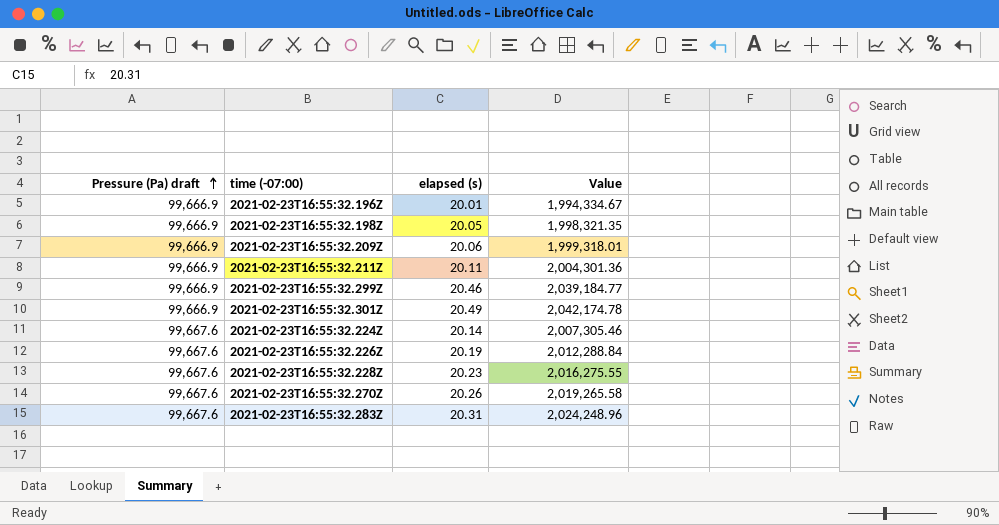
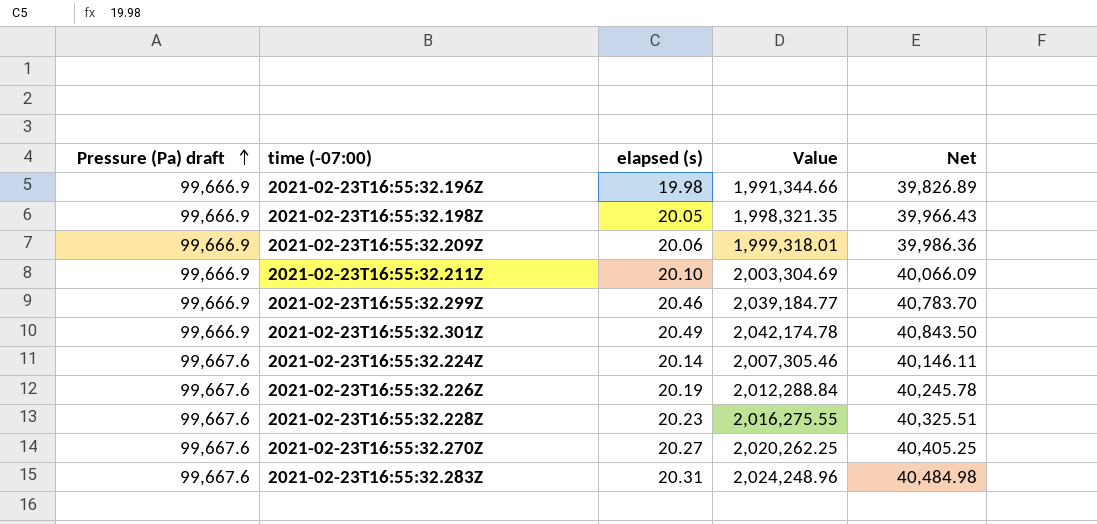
column Net | formula: none -> [Value] * 0.02
2021-02-23T16:55:32.196Z | elapsed (s): 20.01 -> 19.98
2021-02-23T16:55:32.196Z | Value: 1,994,334.67 -> 1,991,344.66
2021-02-23T16:55:32.211Z | elapsed (s): 20.11 -> 20.10
2021-02-23T16:55:32.211Z | Value: 2,004,301.36 -> 2,003,304.69
2021-02-23T16:55:32.270Z | elapsed (s): 20.26 -> 20.27
2021-02-23T16:55:32.270Z | Value: 2,019,265.58 -> 2,020,262.25

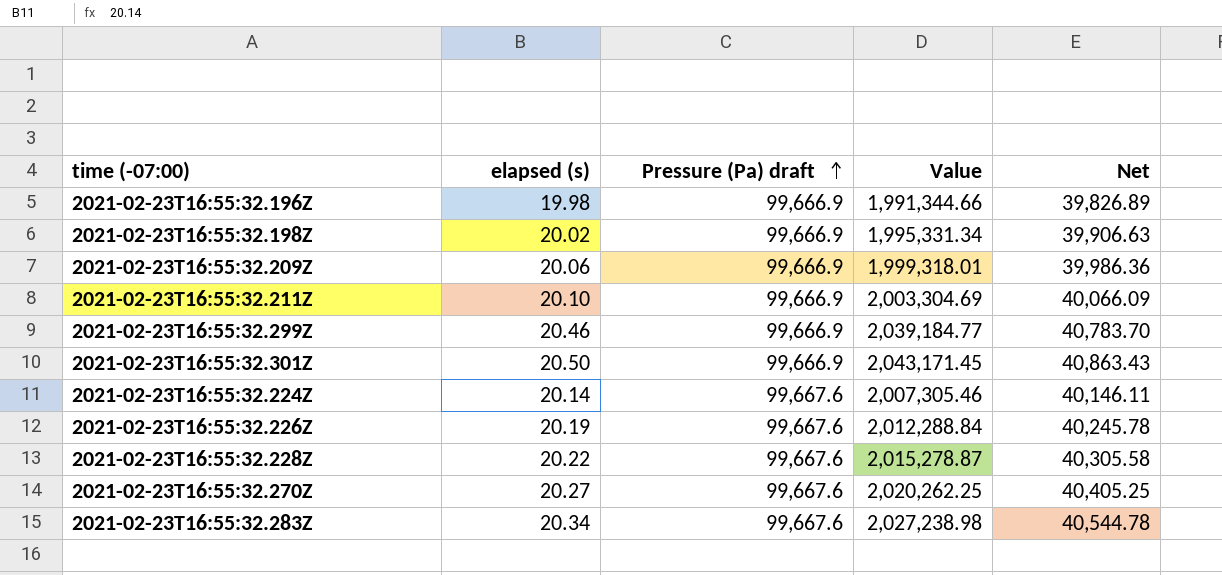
column Pressure (Pa) draft | position: 1 -> 3
2021-02-23T16:55:32.198Z | elapsed (s): 20.05 -> 20.02
2021-02-23T16:55:32.198Z | Value: 1,998,321.35 -> 1,995,331.34
2021-02-23T16:55:32.198Z | Net: 39,966.43 -> 39,906.63
2021-02-23T16:55:32.301Z | elapsed (s): 20.49 -> 20.50
2021-02-23T16:55:32.301Z | Value: 2,042,174.78 -> 2,043,171.45
2021-02-23T16:55:32.301Z | Net: 40,843.50 -> 40,863.43
2021-02-23T16:55:32.228Z | elapsed (s): 20.23 -> 20.22
2021-02-23T16:55:32.228Z | Value: 2,016,275.55 -> 2,015,278.87
2021-02-23T16:55:32.228Z | Net: 40,325.51 -> 40,305.58
2021-02-23T16:55:32.283Z | elapsed (s): 20.31 -> 20.34
2021-02-23T16:55:32.283Z | Value: 2,024,248.96 -> 2,027,238.98
2021-02-23T16:55:32.283Z | Net: 40,484.98 -> 40,544.78

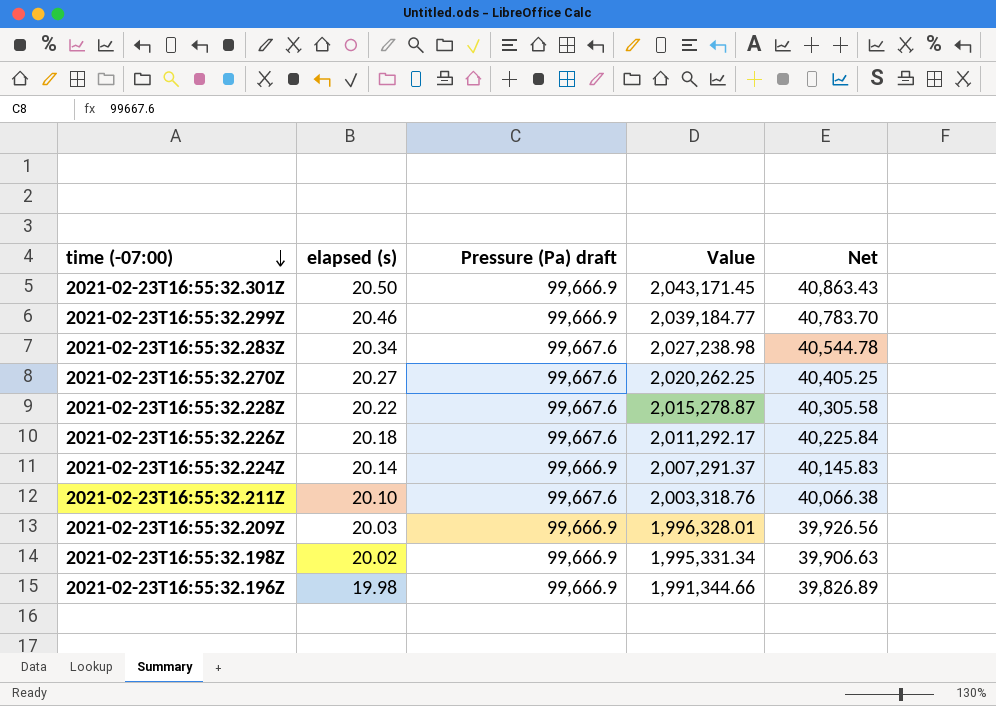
row order: Pressure (Pa) draft ascending -> time (-07:00) descending
2021-02-23T16:55:32.226Z | elapsed (s): 20.19 -> 20.18
2021-02-23T16:55:32.226Z | Value: 2,012,288.84 -> 2,011,292.17
2021-02-23T16:55:32.226Z | Net: 40,245.78 -> 40,225.84
2021-02-23T16:55:32.224Z | Pressure (Pa) draft: 99,667.6 -> 99,666.9
2021-02-23T16:55:32.224Z | Value: 2,007,305.46 -> 2,007,291.37
2021-02-23T16:55:32.224Z | Net: 40,146.11 -> 40,145.83
2021-02-23T16:55:32.211Z | Pressure (Pa) draft: 99,666.9 -> 99,667.6
2021-02-23T16:55:32.211Z | Value: 2,003,304.69 -> 2,003,318.76
2021-02-23T16:55:32.211Z | Net: 40,066.09 -> 40,066.38
2021-02-23T16:55:32.209Z | elapsed (s): 20.06 -> 20.03
2021-02-23T16:55:32.209Z | Value: 1,999,318.01 -> 1,996,328.01
2021-02-23T16:55:32.209Z | Net: 39,986.36 -> 39,926.56

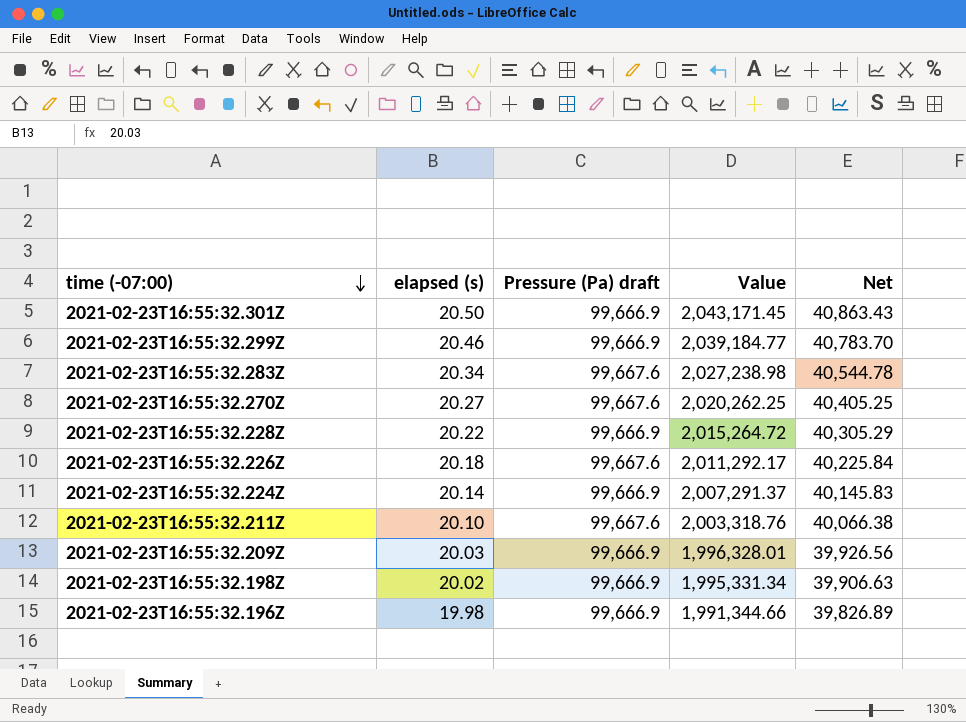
2021-02-23T16:55:32.228Z | Pressure (Pa) draft: 99,667.6 -> 99,666.9
2021-02-23T16:55:32.228Z | Value: 2,015,278.87 -> 2,015,264.72
2021-02-23T16:55:32.228Z | Net: 40,305.58 -> 40,305.29

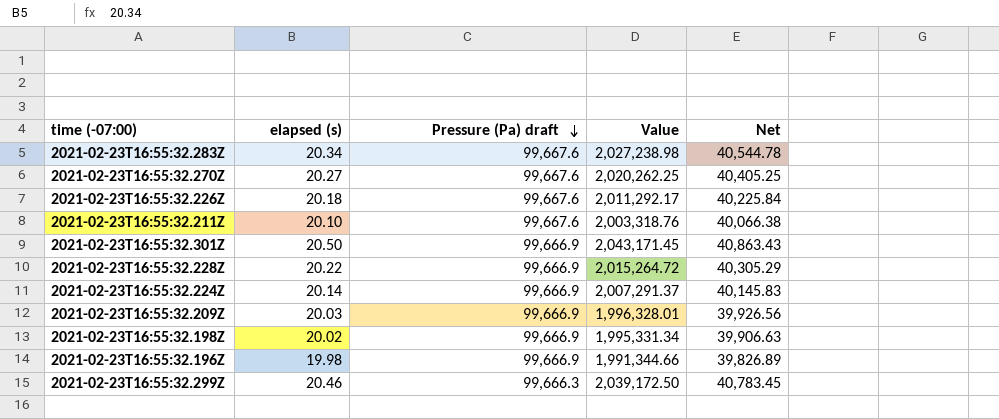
row order: time (-07:00) descending -> Pressure (Pa) draft descending
2021-02-23T16:55:32.299Z | Pressure (Pa) draft: 99,666.9 -> 99,666.3
2021-02-23T16:55:32.299Z | Value: 2,039,184.77 -> 2,039,172.50
2021-02-23T16:55:32.299Z | Net: 40,783.70 -> 40,783.45

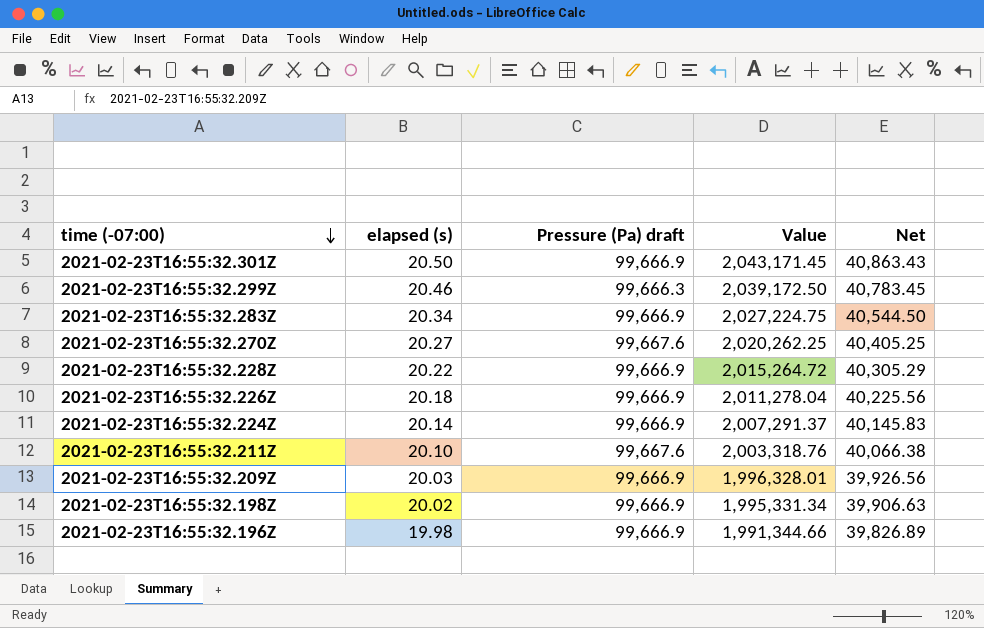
row order: Pressure (Pa) draft descending -> time (-07:00) descending
2021-02-23T16:55:32.283Z | Pressure (Pa) draft: 99,667.6 -> 99,666.9
2021-02-23T16:55:32.283Z | Value: 2,027,238.98 -> 2,027,224.75
2021-02-23T16:55:32.283Z | Net: 40,544.78 -> 40,544.50
2021-02-23T16:55:32.226Z | Pressure (Pa) draft: 99,667.6 -> 99,666.9
2021-02-23T16:55:32.226Z | Value: 2,011,292.17 -> 2,011,278.04
2021-02-23T16:55:32.226Z | Net: 40,225.84 -> 40,225.56

